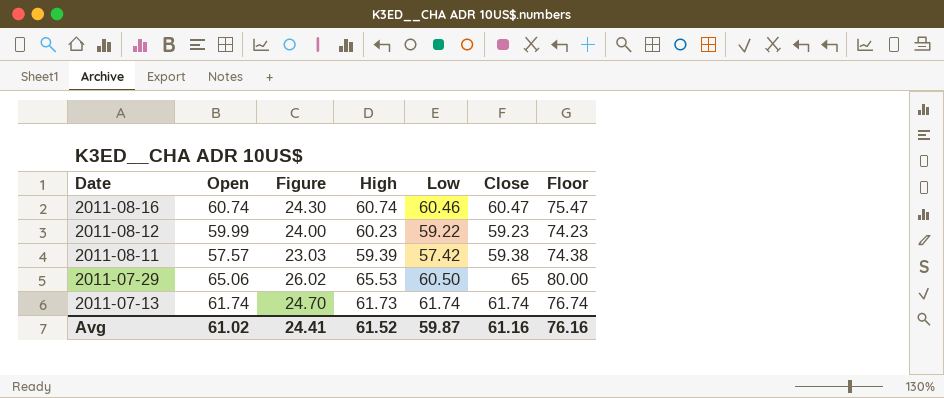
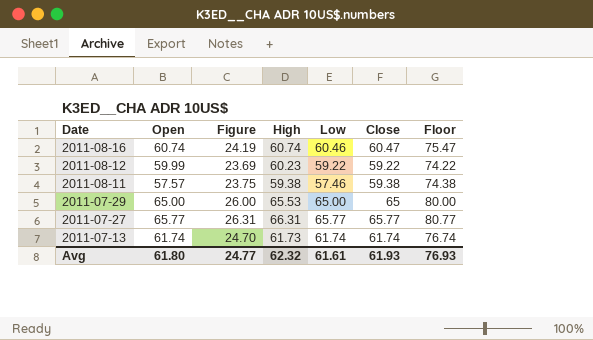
column Figure | formula: [Open] * 0.4 -> [Close] * 0.4
2011-08-12 | Close: 59.23 -> 59.22
2011-08-12 | Floor: 74.23 -> 74.22
2011-08-11 | High: 59.39 -> 59.38
2011-08-11 | Low: 57.42 -> 57.46
2011-07-29 | Open: 65.06 -> 65.00
2011-07-29 | Low: 60.50 -> 65.00
row 2011-07-27: none -> 65.77 | 26.31 | 66.31 | 65.77 | 65.77 | 80.77
Avg | Open: 61.02 -> 61.80
Avg | Figure: 24.41 -> 24.77
Avg | High: 61.52 -> 62.32
Avg | Low: 59.87 -> 61.61
Avg | Close: 61.16 -> 61.93
Avg | Floor: 76.16 -> 76.93

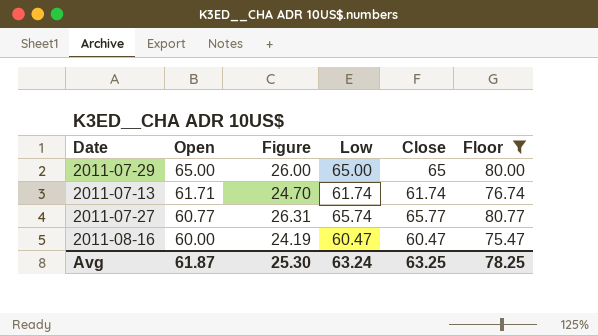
filter: none -> Floor >= 75.47
row order: Date descending -> Open descending
column High | position: 4 -> none
2011-07-13 | Open: 61.74 -> 61.71
2011-07-27 | Open: 65.77 -> 60.77
2011-07-27 | Low: 65.77 -> 65.74
2011-08-16 | Open: 60.74 -> 60.00
2011-08-16 | Low: 60.46 -> 60.47
Avg | Open: 61.80 -> 61.87
Avg | Figure: 24.77 -> 25.30
Avg | Low: 61.61 -> 63.24
Avg | Close: 61.93 -> 63.25
Avg | Floor: 76.93 -> 78.25

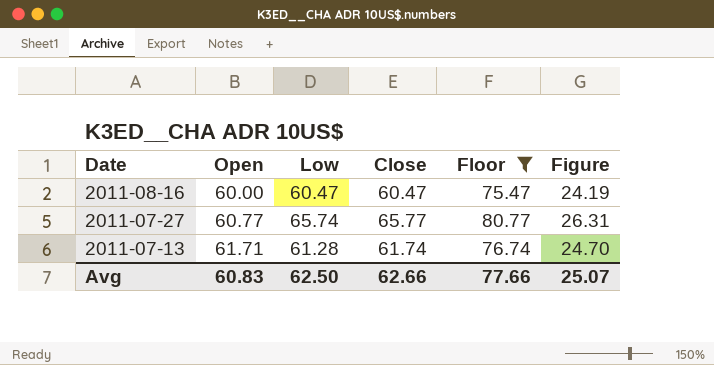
row order: Open descending -> Date descending
column Figure | position: 3 -> 6
row 2011-07-29: 65.00 | 26.00 | 65.00 | 65 | 80.00 -> none
2011-07-13 | Low: 61.74 -> 61.28
Avg | Open: 61.87 -> 60.83
Avg | Low: 63.24 -> 62.50
Avg | Close: 63.25 -> 62.66
Avg | Floor: 78.25 -> 77.66
Avg | Figure: 25.30 -> 25.07

